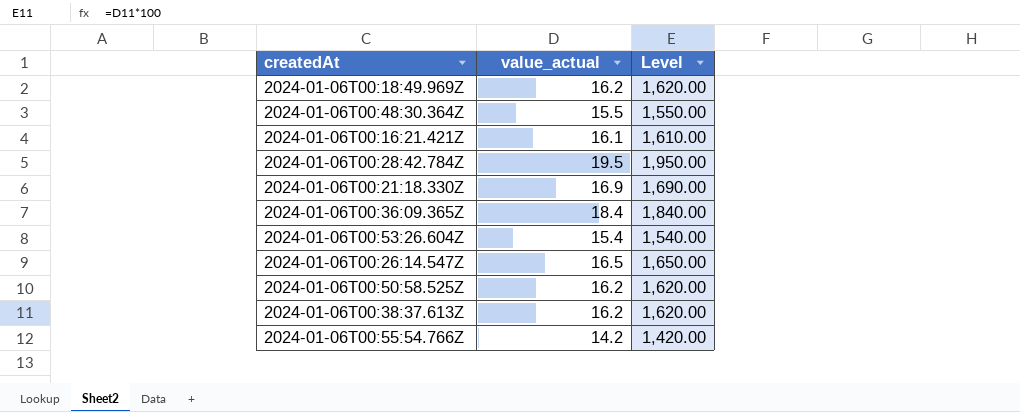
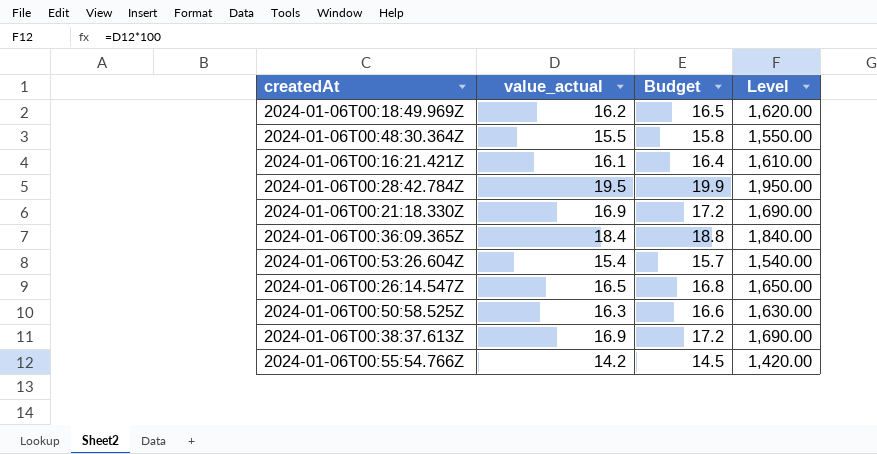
column Budget | formula: none -> [value_actual] * 1.02
2024-01-06T00:50:58.525Z | value_actual: 16.2 -> 16.3
2024-01-06T00:50:58.525Z | Level: 1,620.00 -> 1,630.00
2024-01-06T00:38:37.613Z | value_actual: 16.2 -> 16.9
2024-01-06T00:38:37.613Z | Level: 1,620.00 -> 1,690.00

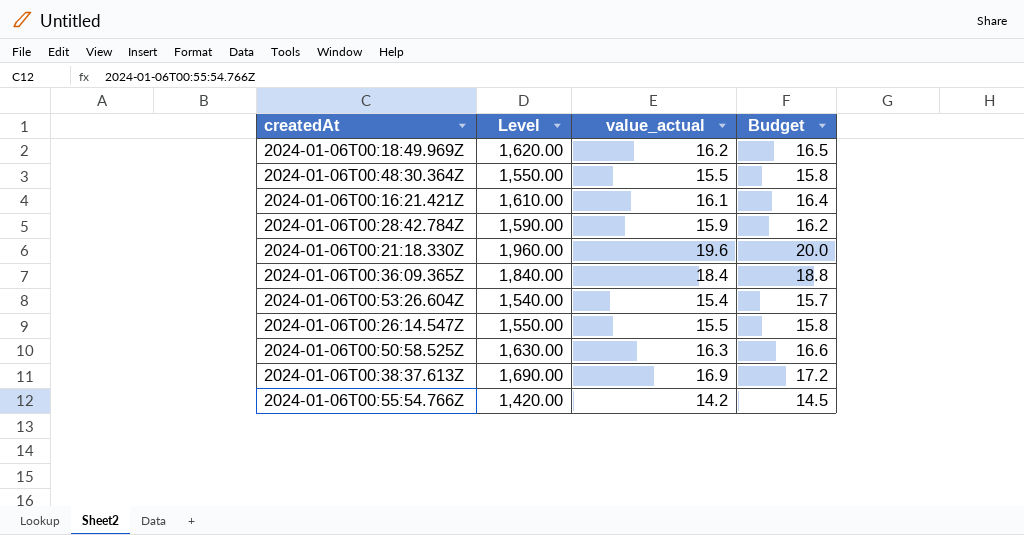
column Level | position: 4 -> 2
2024-01-06T00:28:42.784Z | Level: 1,950.00 -> 1,590.00
2024-01-06T00:28:42.784Z | value_actual: 19.5 -> 15.9
2024-01-06T00:28:42.784Z | Budget: 19.9 -> 16.2
2024-01-06T00:21:18.330Z | Level: 1,690.00 -> 1,960.00
2024-01-06T00:21:18.330Z | value_actual: 16.9 -> 19.6
2024-01-06T00:21:18.330Z | Budget: 17.2 -> 20.0
2024-01-06T00:26:14.547Z | Level: 1,650.00 -> 1,550.00
2024-01-06T00:26:14.547Z | value_actual: 16.5 -> 15.5
2024-01-06T00:26:14.547Z | Budget: 16.8 -> 15.8

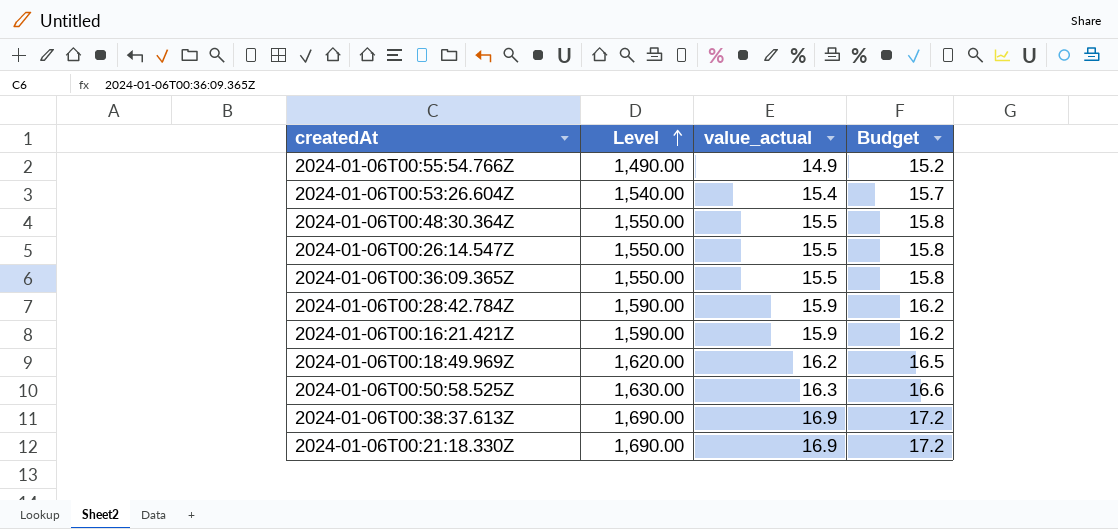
row order: none -> Level ascending
2024-01-06T00:55:54.766Z | Level: 1,420.00 -> 1,490.00
2024-01-06T00:55:54.766Z | value_actual: 14.2 -> 14.9
2024-01-06T00:55:54.766Z | Budget: 14.5 -> 15.2
2024-01-06T00:36:09.365Z | Level: 1,840.00 -> 1,550.00
2024-01-06T00:36:09.365Z | value_actual: 18.4 -> 15.5
2024-01-06T00:36:09.365Z | Budget: 18.8 -> 15.8
2024-01-06T00:16:21.421Z | Level: 1,610.00 -> 1,590.00
2024-01-06T00:16:21.421Z | value_actual: 16.1 -> 15.9
2024-01-06T00:16:21.421Z | Budget: 16.4 -> 16.2
2024-01-06T00:21:18.330Z | Level: 1,960.00 -> 1,690.00
2024-01-06T00:21:18.330Z | value_actual: 19.6 -> 16.9
2024-01-06T00:21:18.330Z | Budget: 20.0 -> 17.2

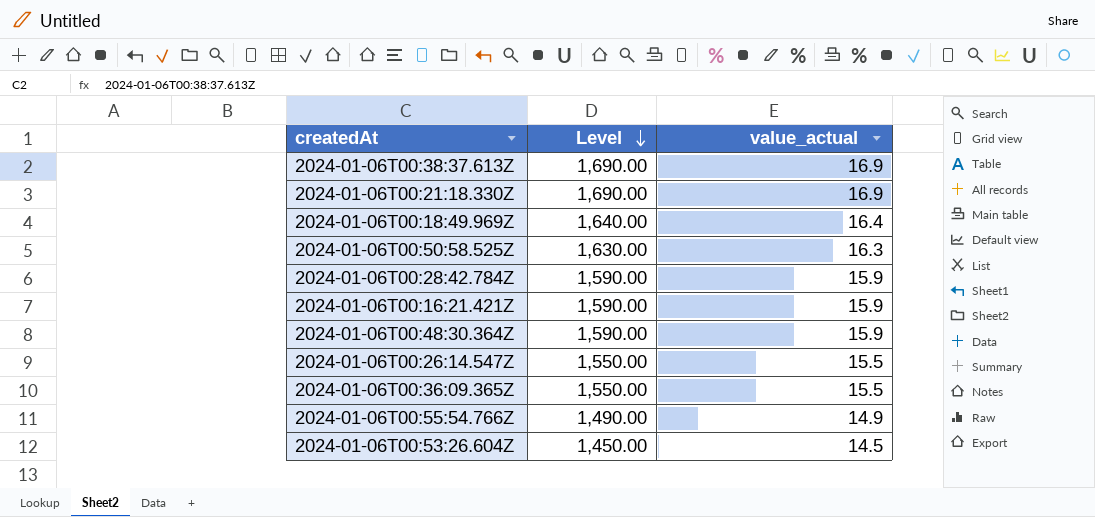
row order: Level ascending -> Level descending
column Budget | formula: [value_actual] * 1.02 -> none
2024-01-06T00:18:49.969Z | Level: 1,620.00 -> 1,640.00
2024-01-06T00:18:49.969Z | value_actual: 16.2 -> 16.4
2024-01-06T00:48:30.364Z | Level: 1,550.00 -> 1,590.00
2024-01-06T00:48:30.364Z | value_actual: 15.5 -> 15.9
2024-01-06T00:53:26.604Z | Level: 1,540.00 -> 1,450.00
2024-01-06T00:53:26.604Z | value_actual: 15.4 -> 14.5

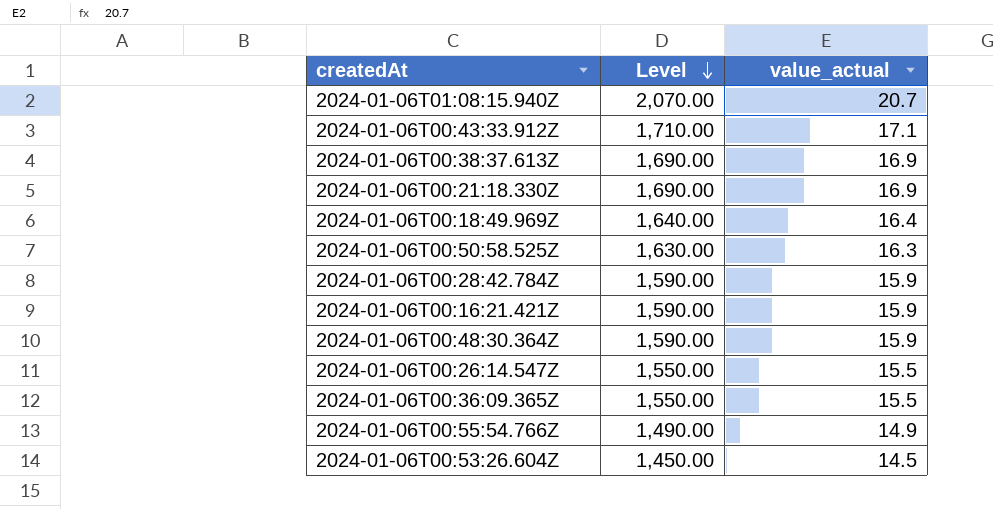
row 2024-01-06T01:08:15.940Z: none -> 2,070.00 | 20.7
row 2024-01-06T00:43:33.912Z: none -> 1,710.00 | 17.1

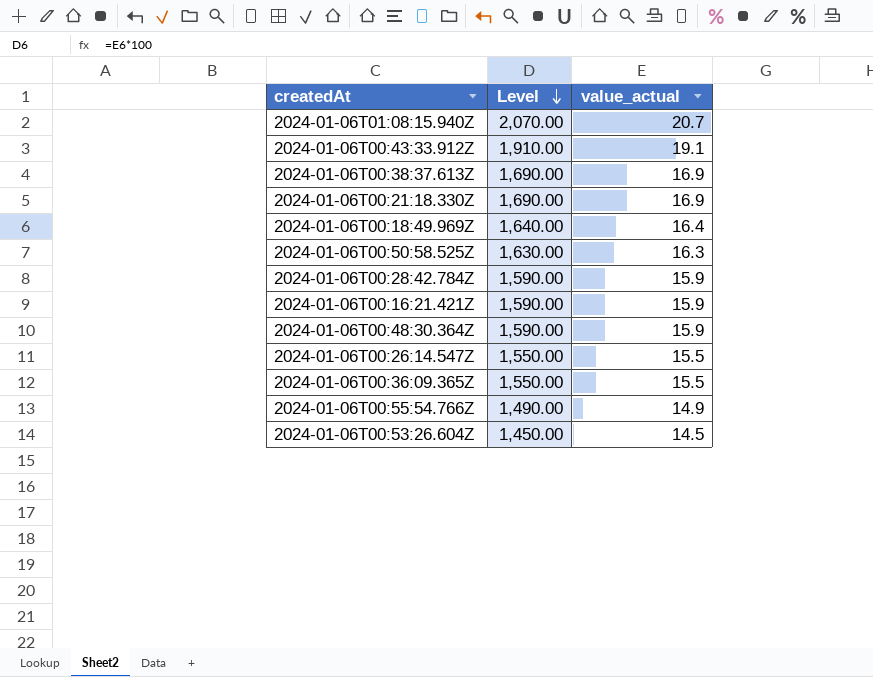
2024-01-06T00:43:33.912Z | Level: 1,710.00 -> 1,910.00
2024-01-06T00:43:33.912Z | value_actual: 17.1 -> 19.1

